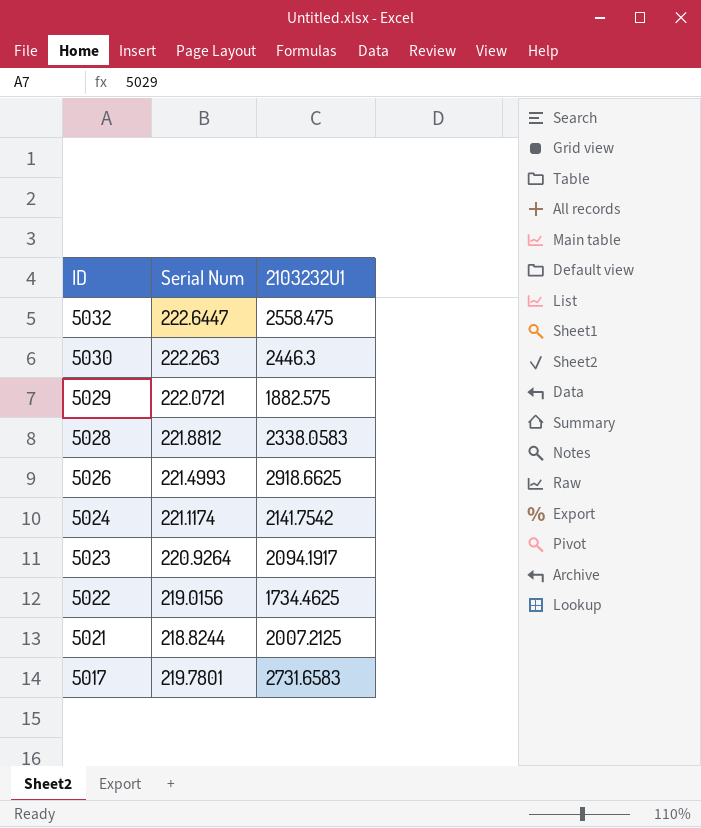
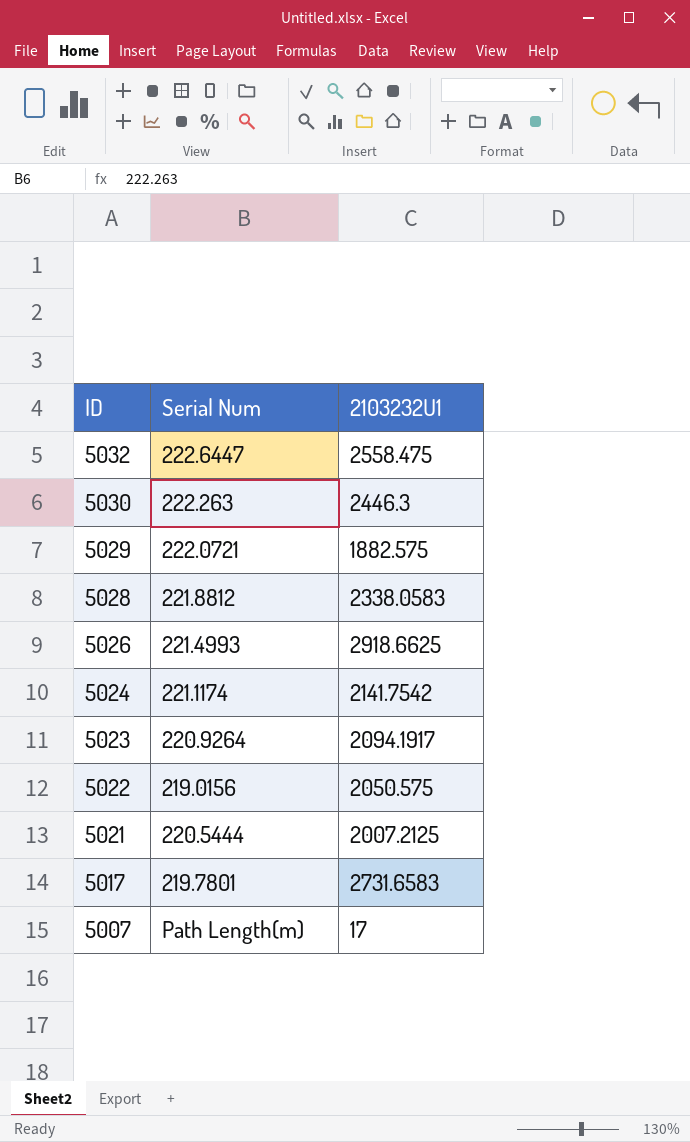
5022 | 2103232U1: 1734.4625 -> 2050.575
5021 | Serial Num: 218.8244 -> 220.5444
row 5007: none -> Path Length(m) | 17

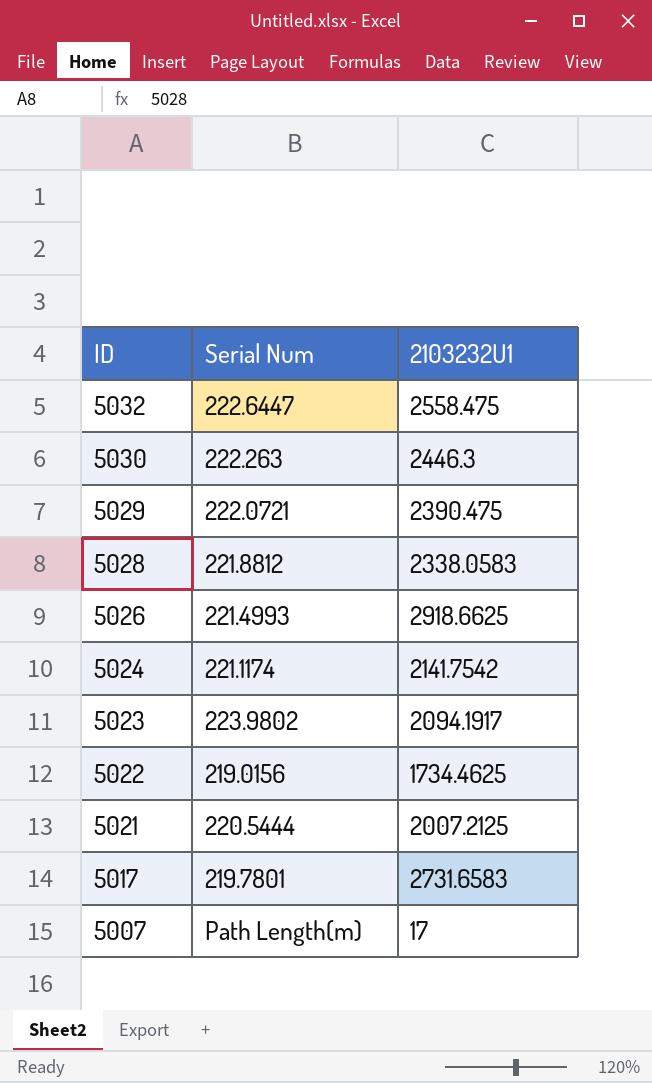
5029 | 2103232U1: 1882.575 -> 2390.475
5023 | Serial Num: 220.9264 -> 223.9802
5022 | 2103232U1: 2050.575 -> 1734.4625

